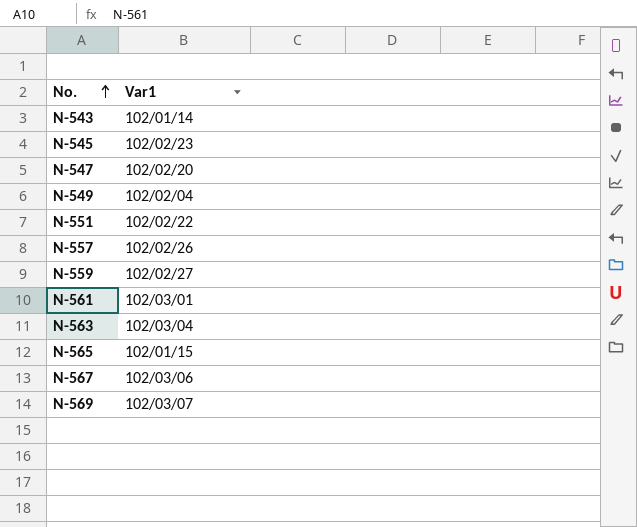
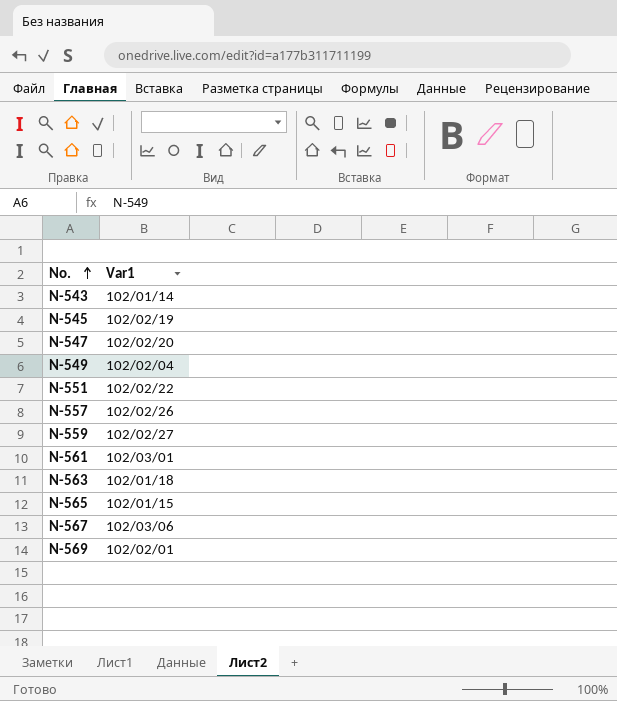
N-545 | Var1: 102/02/23 -> 102/02/19
N-563 | Var1: 102/03/04 -> 102/01/18
N-569 | Var1: 102/03/07 -> 102/02/01

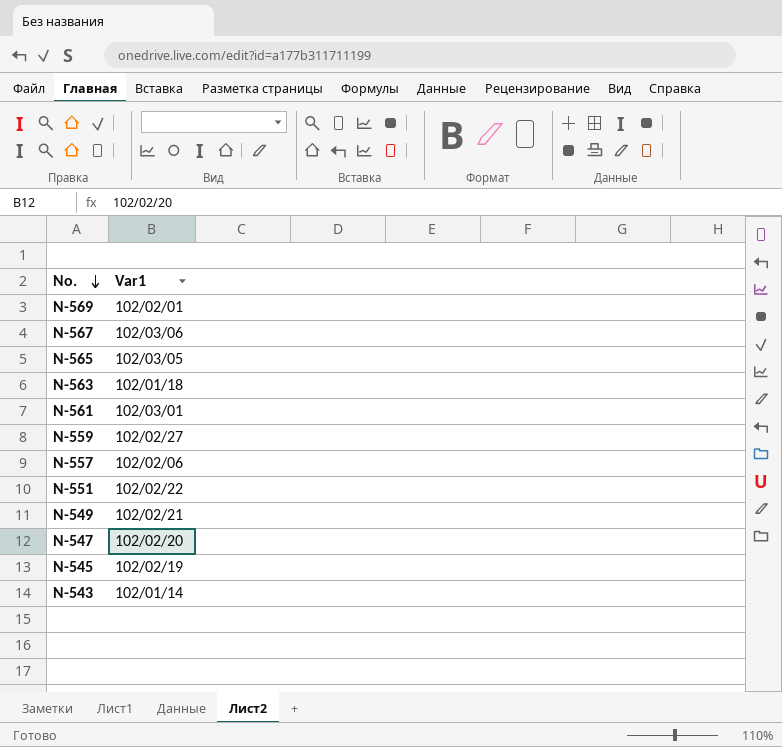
row order: No. ascending -> No. descending
N-565 | Var1: 102/01/15 -> 102/03/05
N-557 | Var1: 102/02/26 -> 102/02/06
N-549 | Var1: 102/02/04 -> 102/02/21

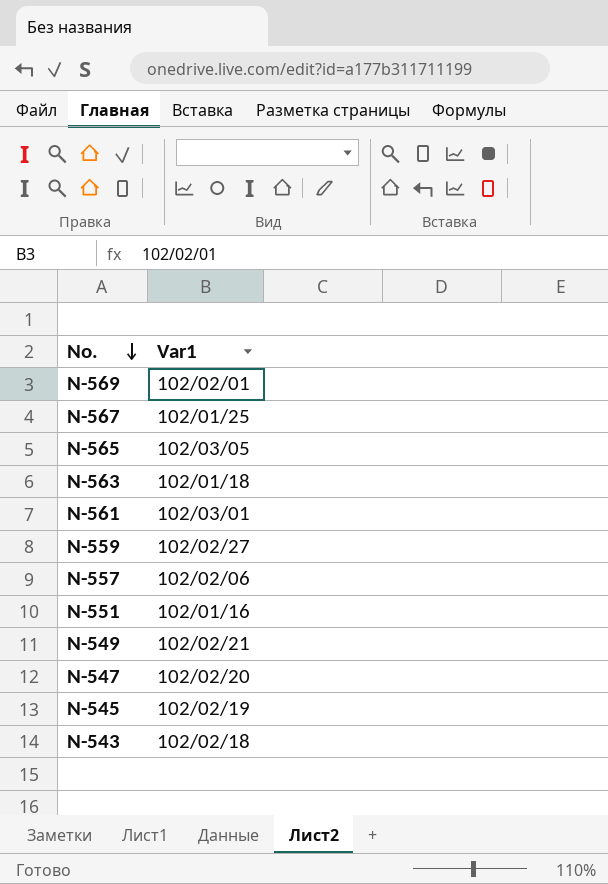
N-567 | Var1: 102/03/06 -> 102/01/25
N-551 | Var1: 102/02/22 -> 102/01/16
N-543 | Var1: 102/01/14 -> 102/02/18

